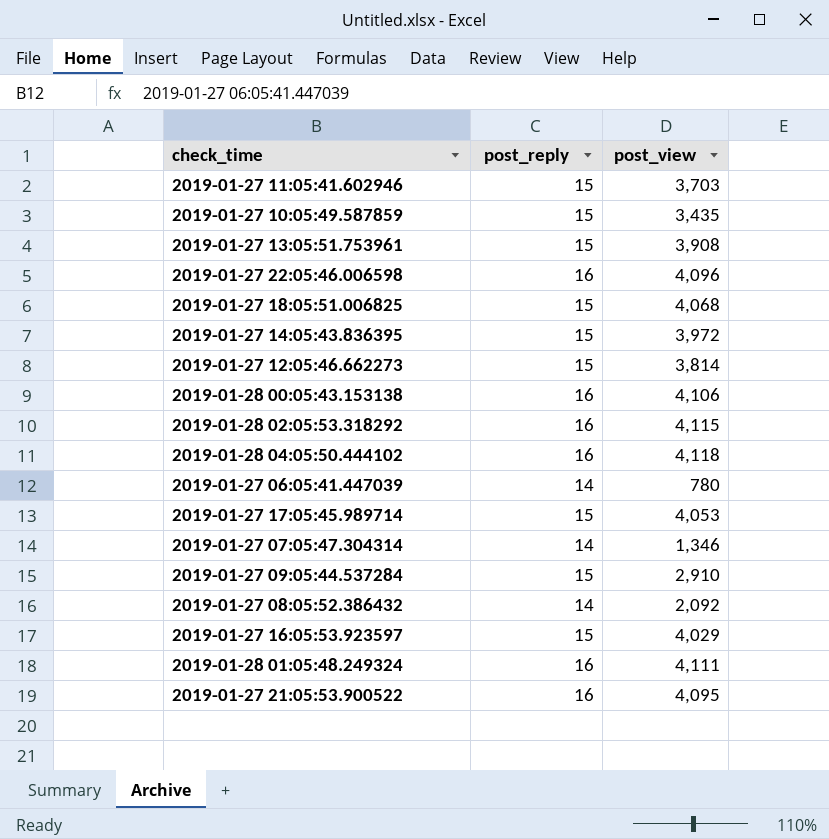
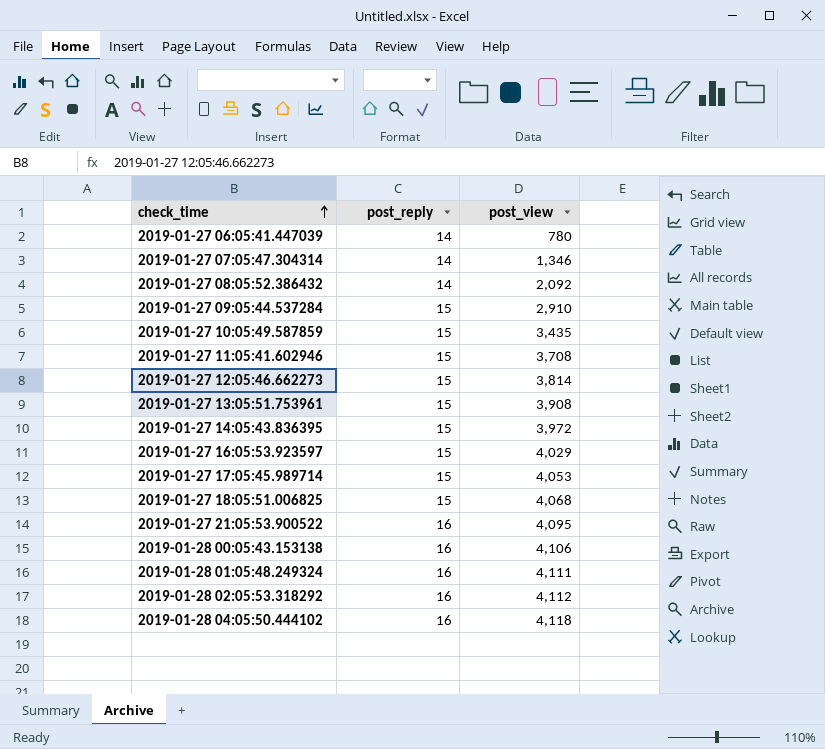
row order: none -> check_time ascending
row 2019-01-27 22:05:46.006598: 16 | 4,096 -> none
2019-01-27 11:05:41.602946 | post_view: 3,703 -> 3,708
2019-01-28 02:05:53.318292 | post_view: 4,115 -> 4,112

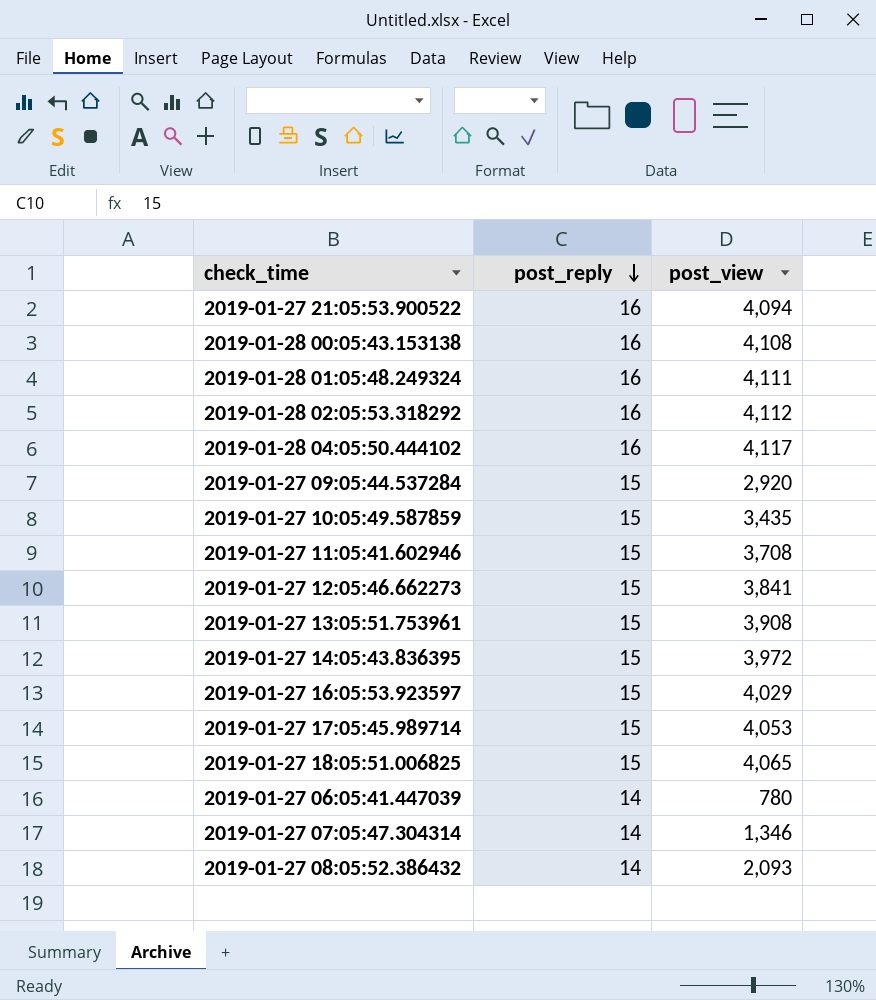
row order: check_time ascending -> post_reply descending
2019-01-27 21:05:53.900522 | post_view: 4,095 -> 4,094
2019-01-28 00:05:43.153138 | post_view: 4,106 -> 4,108
2019-01-28 04:05:50.444102 | post_view: 4,118 -> 4,117
2019-01-27 09:05:44.537284 | post_view: 2,910 -> 2,920
2019-01-27 12:05:46.662273 | post_view: 3,814 -> 3,841
2019-01-27 18:05:51.006825 | post_view: 4,068 -> 4,065
2019-01-27 08:05:52.386432 | post_view: 2,092 -> 2,093

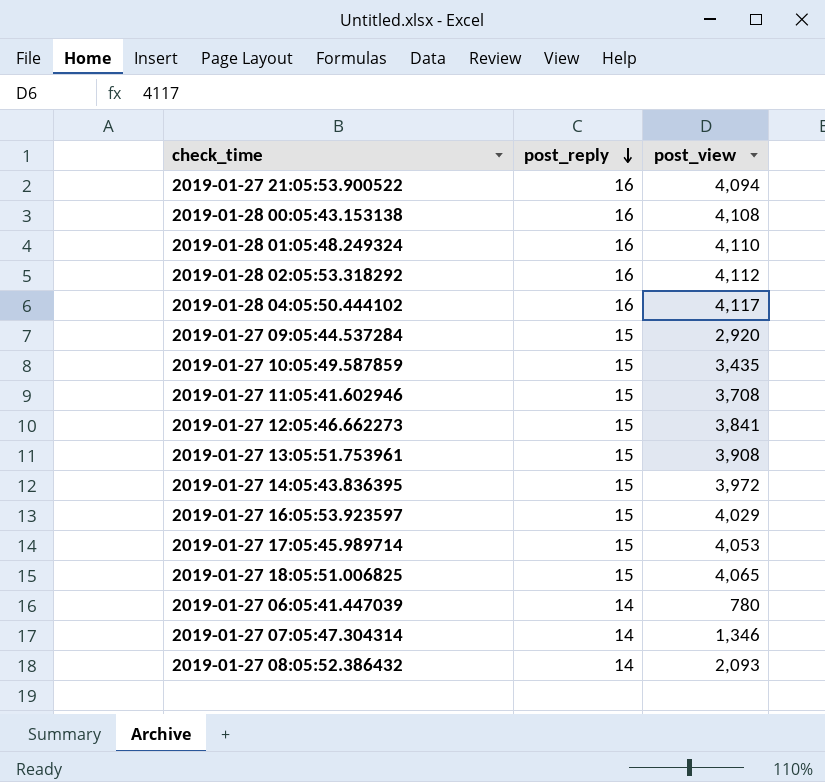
2019-01-28 01:05:48.249324 | post_view: 4,111 -> 4,110

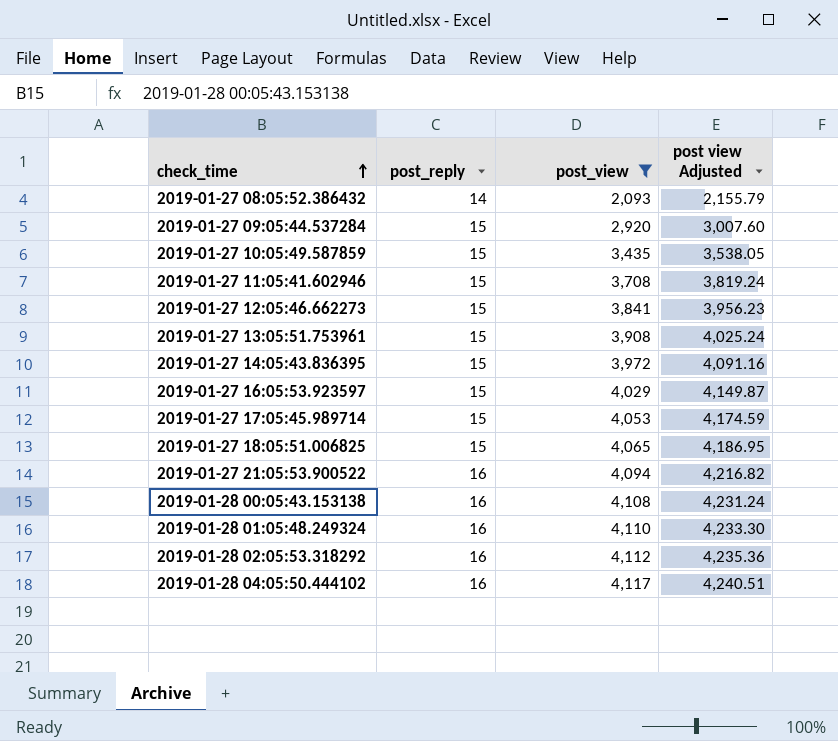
filter: none -> post_view >= 2,093
row order: post_reply descending -> check_time ascending
column post view Adjusted | formula: none -> [post_view] * 1.03

